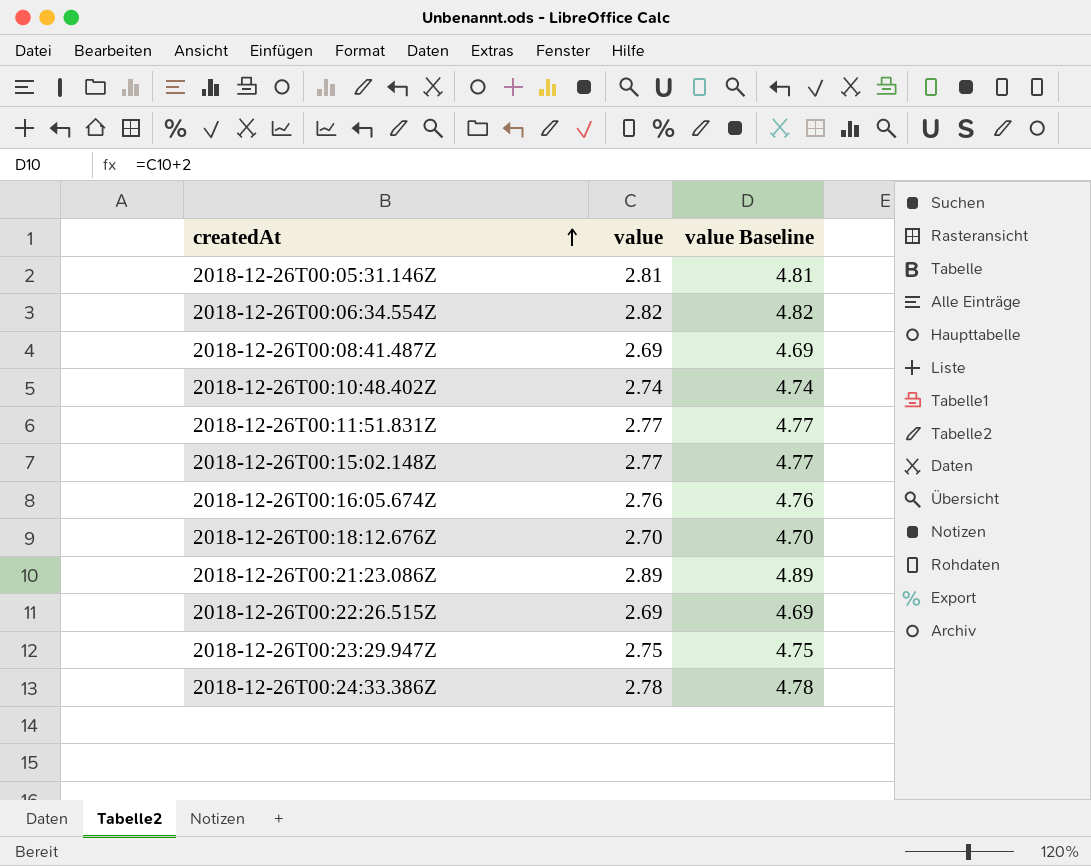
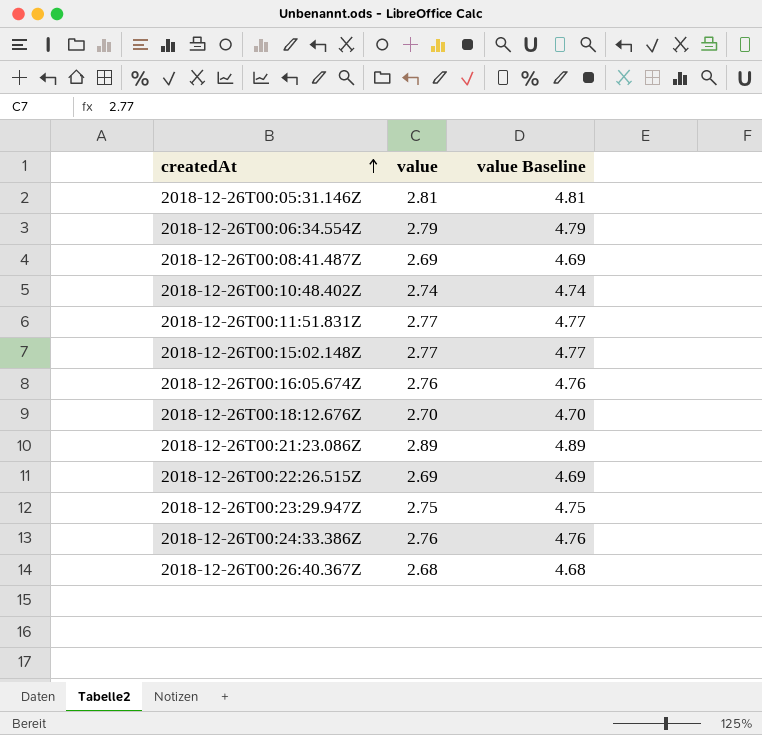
2018-12-26T00:06:34.554Z | value: 2.82 -> 2.79
2018-12-26T00:06:34.554Z | value Baseline: 4.82 -> 4.79
2018-12-26T00:24:33.386Z | value: 2.78 -> 2.76
2018-12-26T00:24:33.386Z | value Baseline: 4.78 -> 4.76
row 2018-12-26T00:26:40.367Z: none -> 2.68 | 4.68

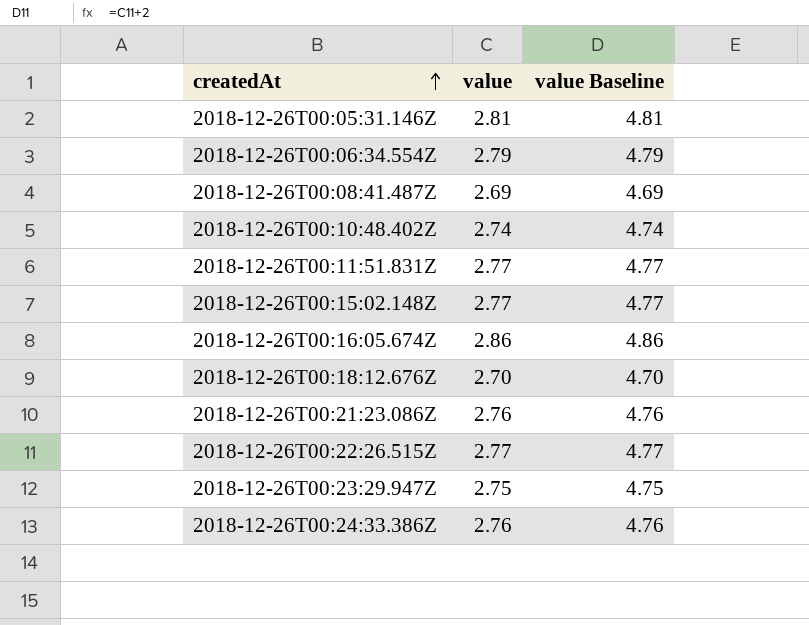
row 2018-12-26T00:26:40.367Z: 2.68 | 4.68 -> none
2018-12-26T00:16:05.674Z | value: 2.76 -> 2.86
2018-12-26T00:16:05.674Z | value Baseline: 4.76 -> 4.86
2018-12-26T00:21:23.086Z | value: 2.89 -> 2.76
2018-12-26T00:21:23.086Z | value Baseline: 4.89 -> 4.76
2018-12-26T00:22:26.515Z | value: 2.69 -> 2.77
2018-12-26T00:22:26.515Z | value Baseline: 4.69 -> 4.77

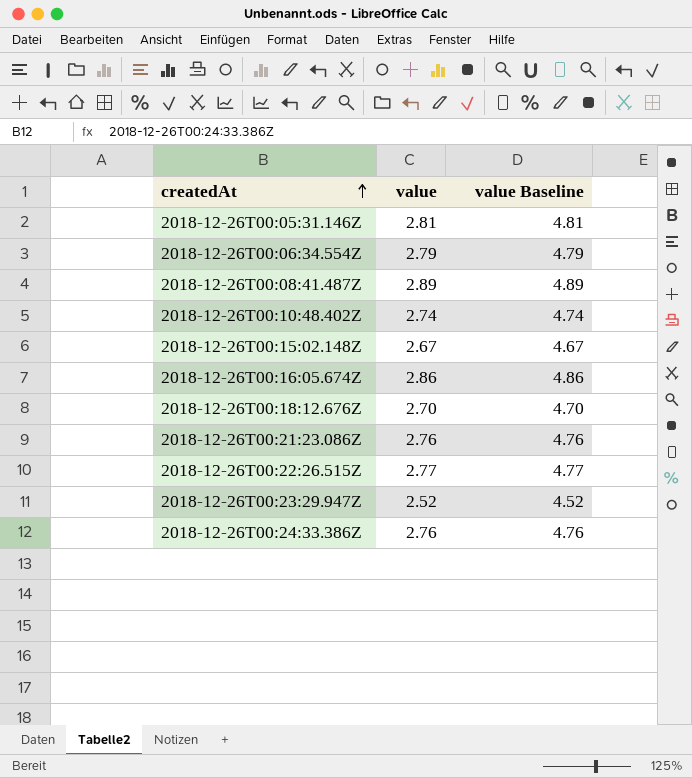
row 2018-12-26T00:11:51.831Z: 2.77 | 4.77 -> none
2018-12-26T00:08:41.487Z | value: 2.69 -> 2.89
2018-12-26T00:08:41.487Z | value Baseline: 4.69 -> 4.89
2018-12-26T00:15:02.148Z | value: 2.77 -> 2.67
2018-12-26T00:15:02.148Z | value Baseline: 4.77 -> 4.67
2018-12-26T00:23:29.947Z | value: 2.75 -> 2.52
2018-12-26T00:23:29.947Z | value Baseline: 4.75 -> 4.52

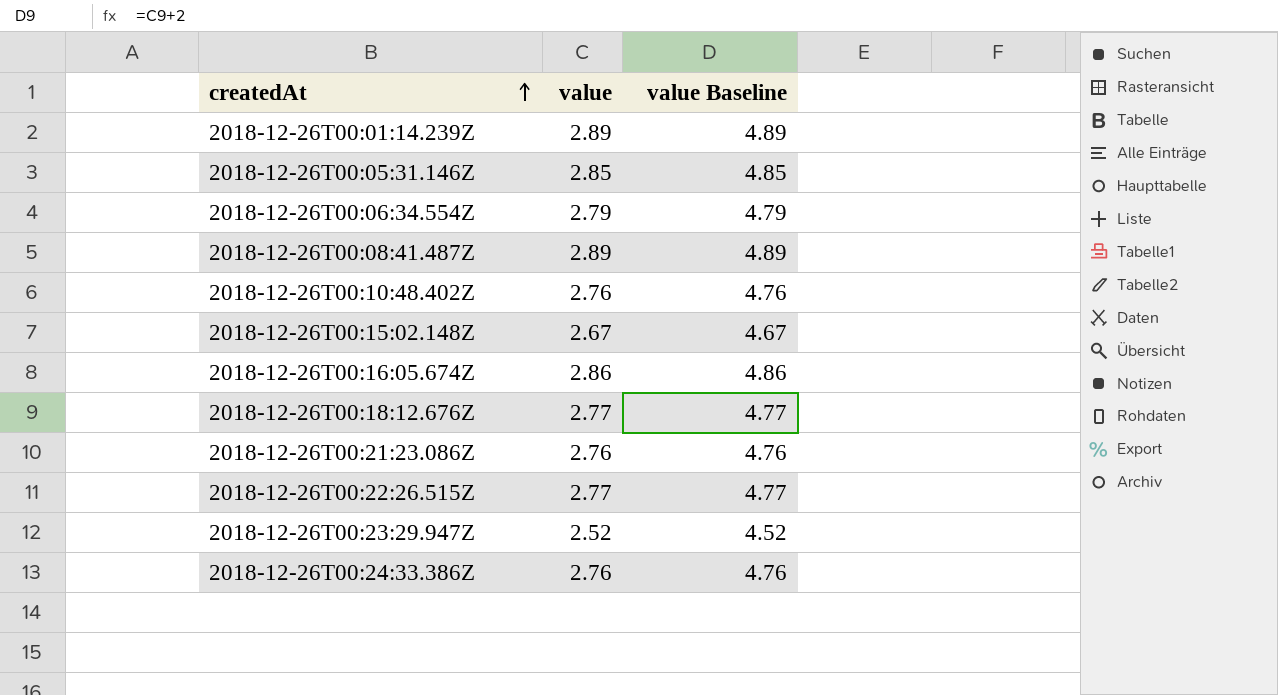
row 2018-12-26T00:01:14.239Z: none -> 2.89 | 4.89
2018-12-26T00:05:31.146Z | value: 2.81 -> 2.85
2018-12-26T00:05:31.146Z | value Baseline: 4.81 -> 4.85
2018-12-26T00:10:48.402Z | value: 2.74 -> 2.76
2018-12-26T00:10:48.402Z | value Baseline: 4.74 -> 4.76
2018-12-26T00:18:12.676Z | value: 2.70 -> 2.77
2018-12-26T00:18:12.676Z | value Baseline: 4.70 -> 4.77

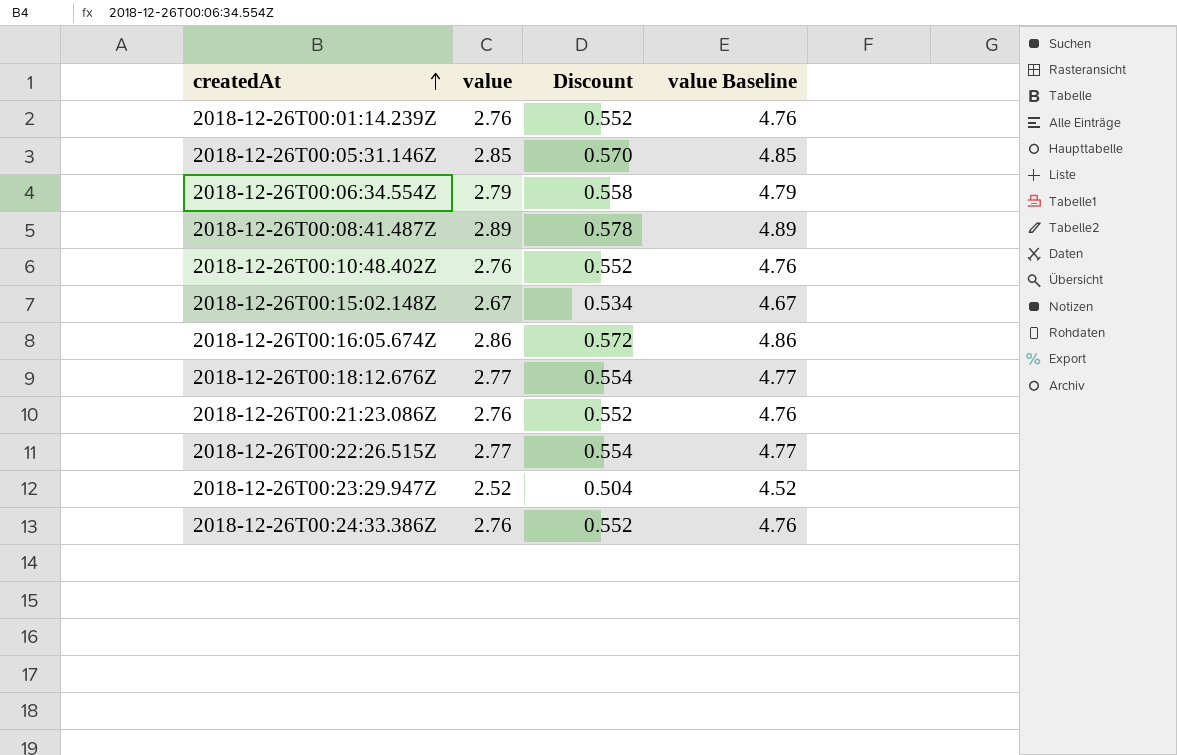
column Discount | formula: none -> [value] * 0.2
2018-12-26T00:01:14.239Z | value: 2.89 -> 2.76
2018-12-26T00:01:14.239Z | value Baseline: 4.89 -> 4.76

